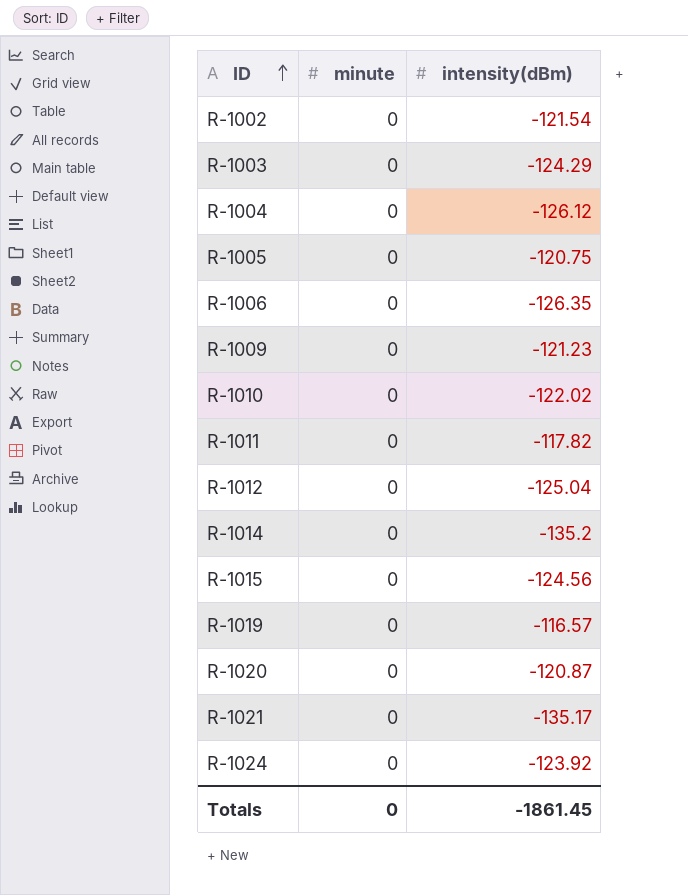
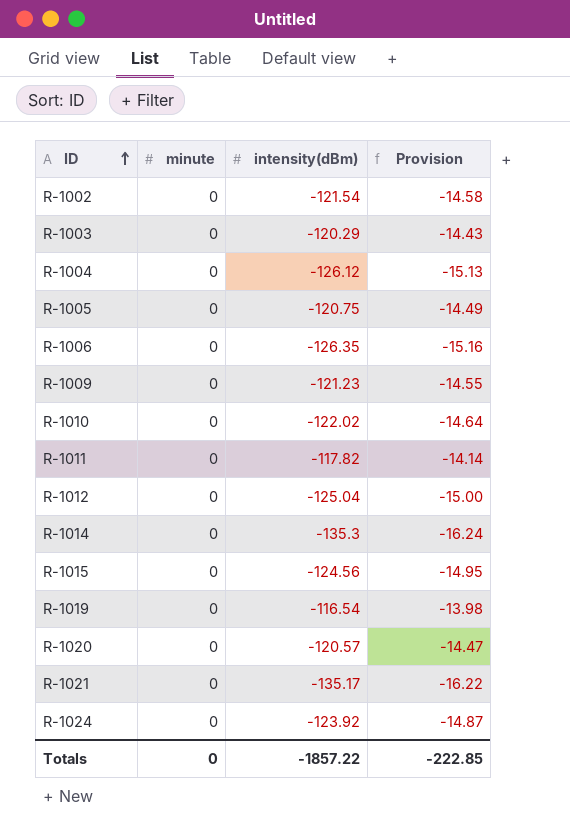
column Provision | formula: none -> [intensity(dBm)] * 0.12
R-1003 | intensity(dBm): -124.29 -> -120.29
R-1014 | intensity(dBm): -135.2 -> -135.3
R-1019 | intensity(dBm): -116.57 -> -116.54
R-1020 | intensity(dBm): -120.87 -> -120.57
Totals | intensity(dBm): -1861.45 -> -1857.22

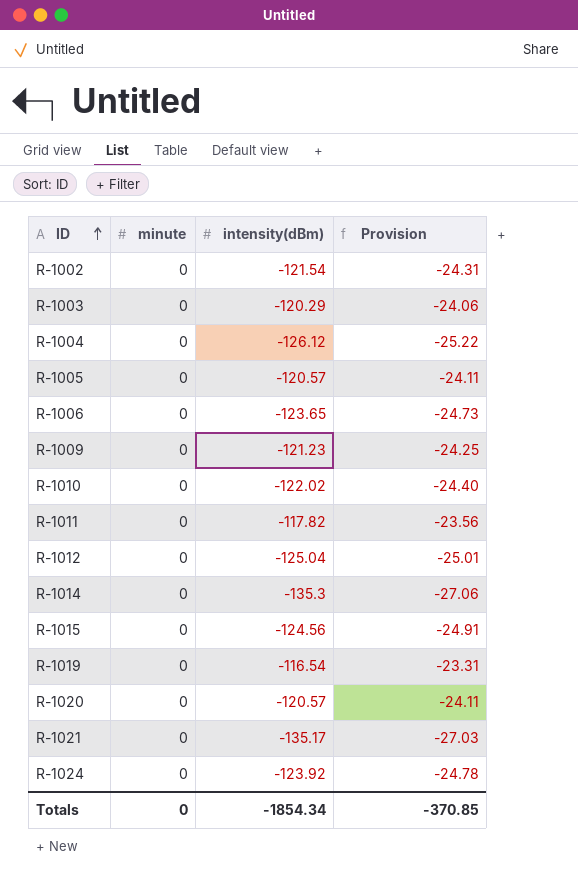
column Provision | formula: [intensity(dBm)] * 0.12 -> [intensity(dBm)] * 0.2
R-1005 | intensity(dBm): -120.75 -> -120.57
R-1006 | intensity(dBm): -126.35 -> -123.65
Totals | intensity(dBm): -1857.22 -> -1854.34
Totals | Provision: -222.85 -> -370.85

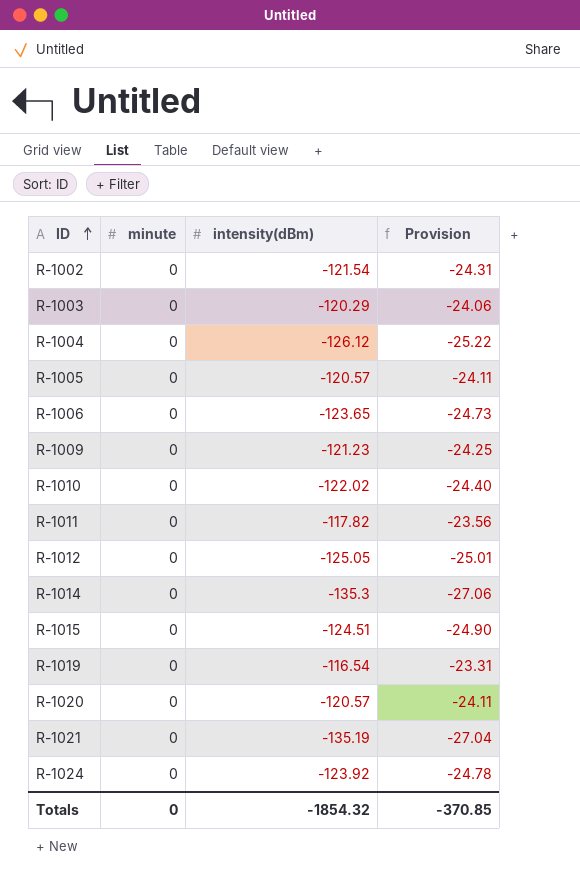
R-1012 | intensity(dBm): -125.04 -> -125.05
R-1015 | intensity(dBm): -124.56 -> -124.51
R-1015 | Provision: -24.91 -> -24.90
R-1021 | intensity(dBm): -135.17 -> -135.19
R-1021 | Provision: -27.03 -> -27.04
Totals | intensity(dBm): -1854.34 -> -1854.32

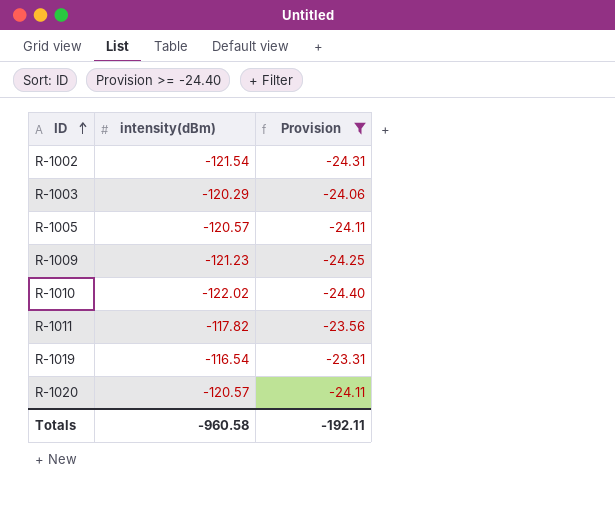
filter: none -> Provision >= -24.40
column minute | position: 2 -> none
Totals | intensity(dBm): -1854.32 -> -960.58
Totals | Provision: -370.85 -> -192.11

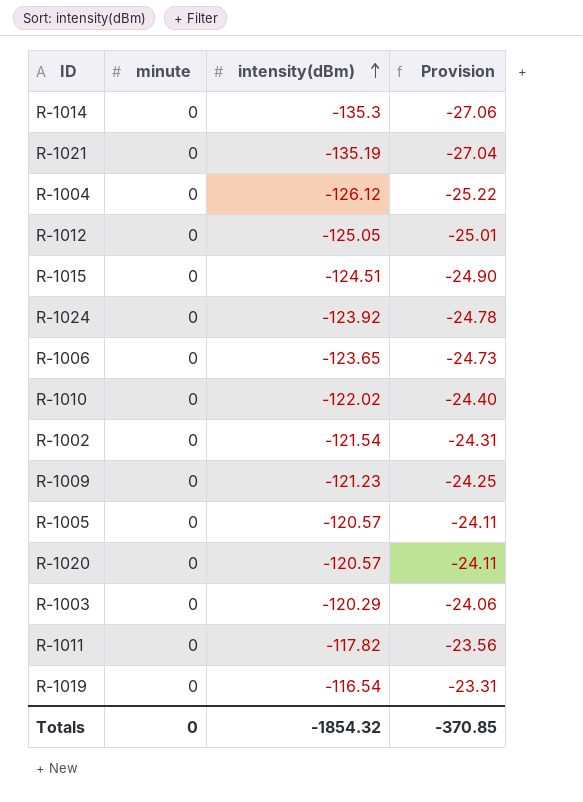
filter: Provision >= -24.40 -> none
row order: ID ascending -> intensity(dBm) ascending
column minute | position: none -> 2
Totals | intensity(dBm): -960.58 -> -1854.32
Totals | Provision: -192.11 -> -370.85

